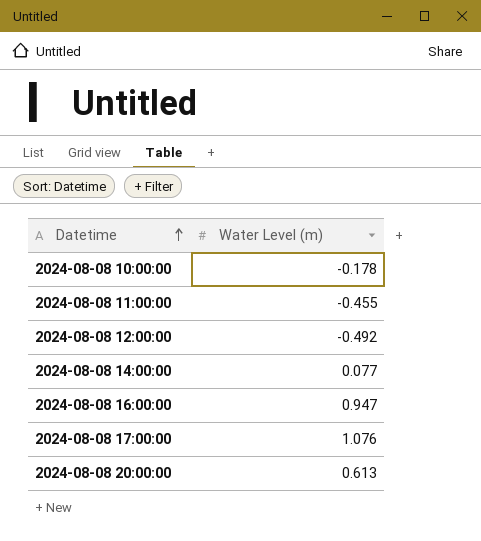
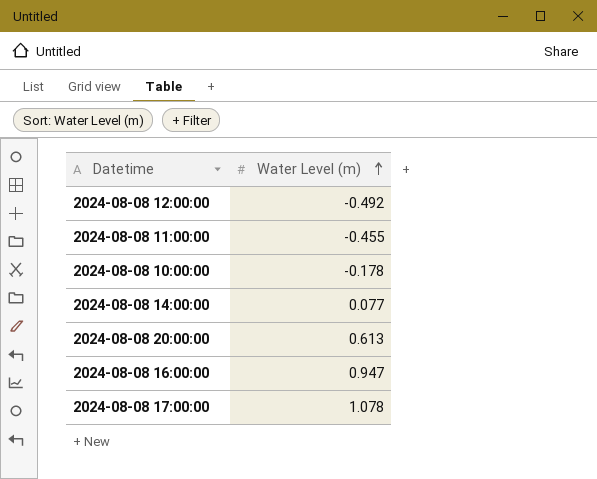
row order: Datetime ascending -> Water Level (m) ascending
2024-08-08 17:00:00 | Water Level (m): 1.076 -> 1.078

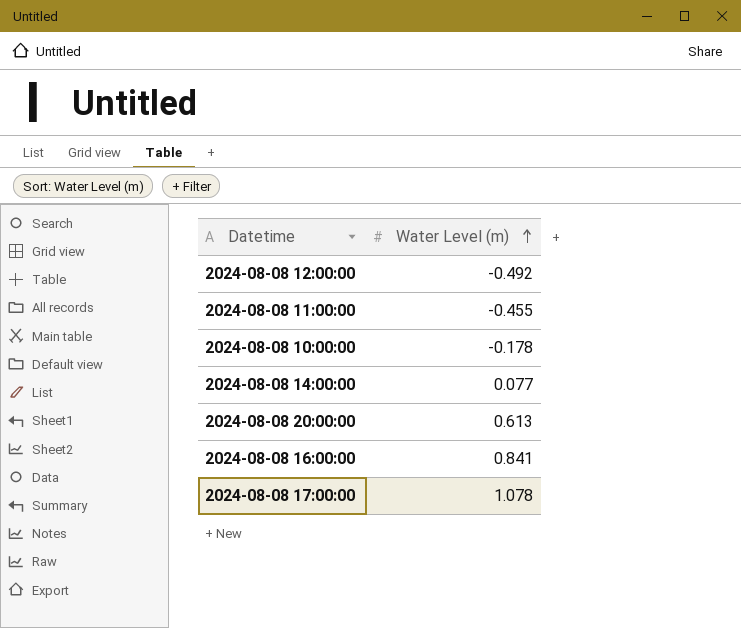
2024-08-08 16:00:00 | Water Level (m): 0.947 -> 0.841

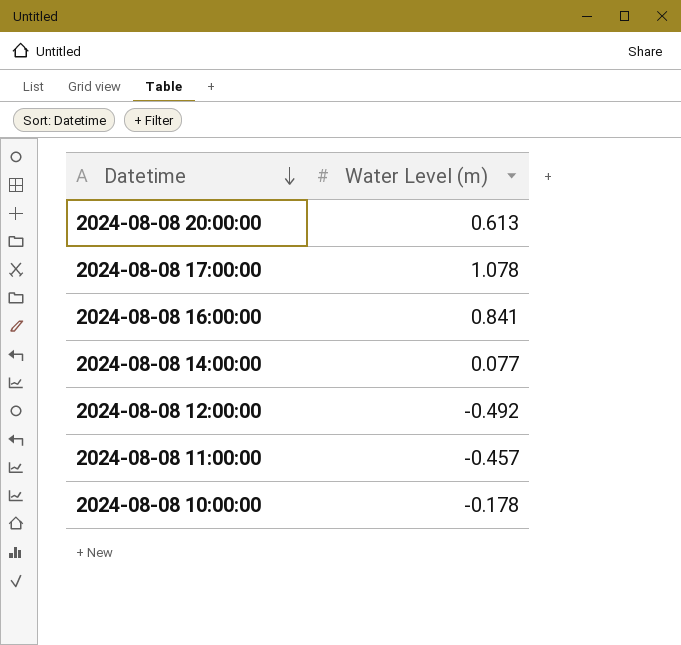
row order: Water Level (m) ascending -> Datetime descending
2024-08-08 11:00:00 | Water Level (m): -0.455 -> -0.457

